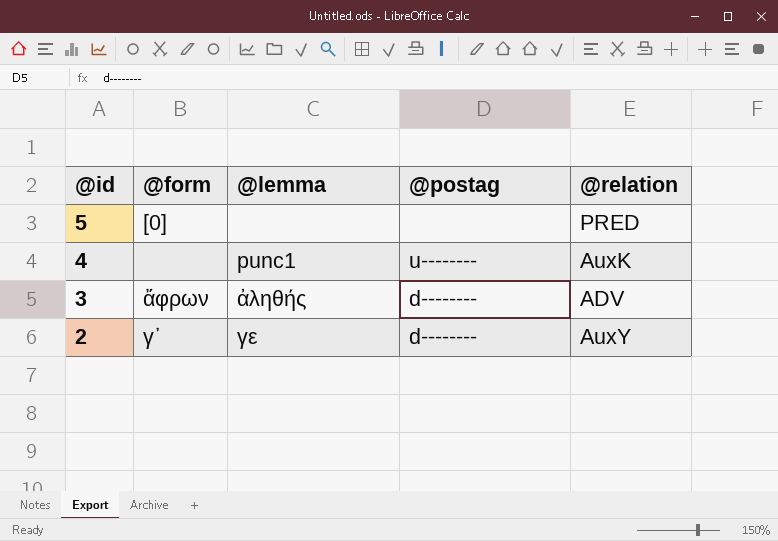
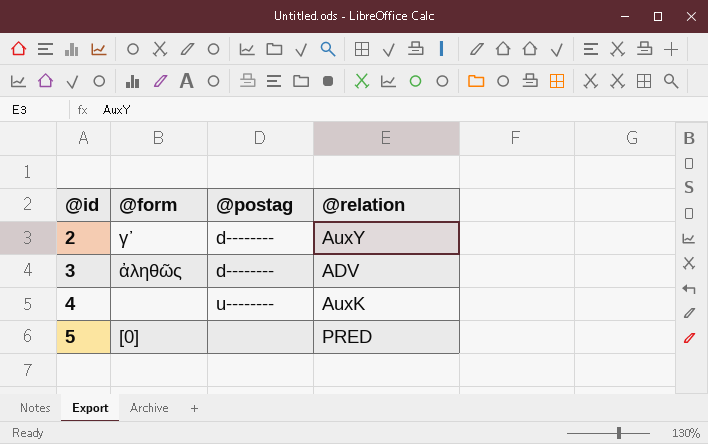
row order: @id descending -> @id ascending
column @lemma | position: 3 -> none
3 | @form: ἄφρων -> ἀληθῶς

